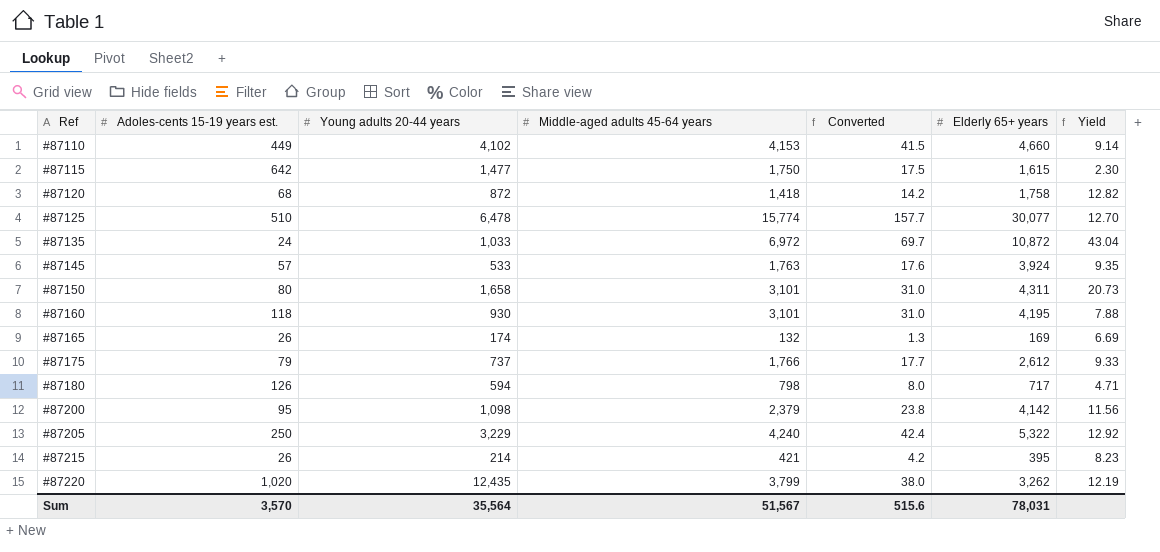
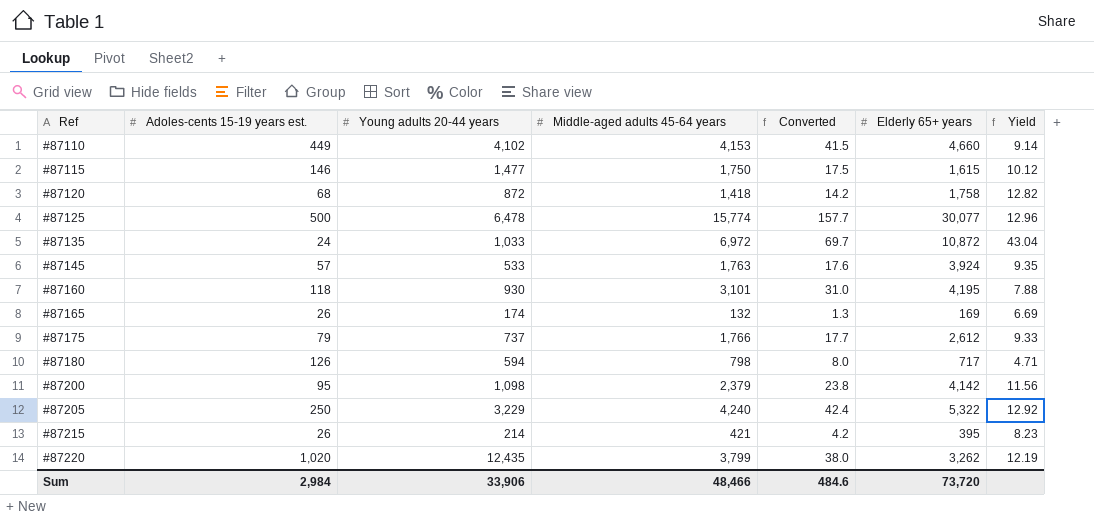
row #87150: 80 | 1,658 | 3,101 | 31.0 | 4,311 | 20.73 -> none
#87115 | Adoles-cents 15-19 years est.: 642 -> 146
#87115 | Yield: 2.30 -> 10.12
#87125 | Adoles-cents 15-19 years est.: 510 -> 500
#87125 | Yield: 12.70 -> 12.96
Sum | Adoles-cents 15-19 years est.: 3,570 -> 2,984
Sum | Young adults 20-44 years: 35,564 -> 33,906
Sum | Middle-aged adults 45-64 years: 51,567 -> 48,466
Sum | Converted: 515.6 -> 484.6
Sum | Elderly 65+ years: 78,031 -> 73,720

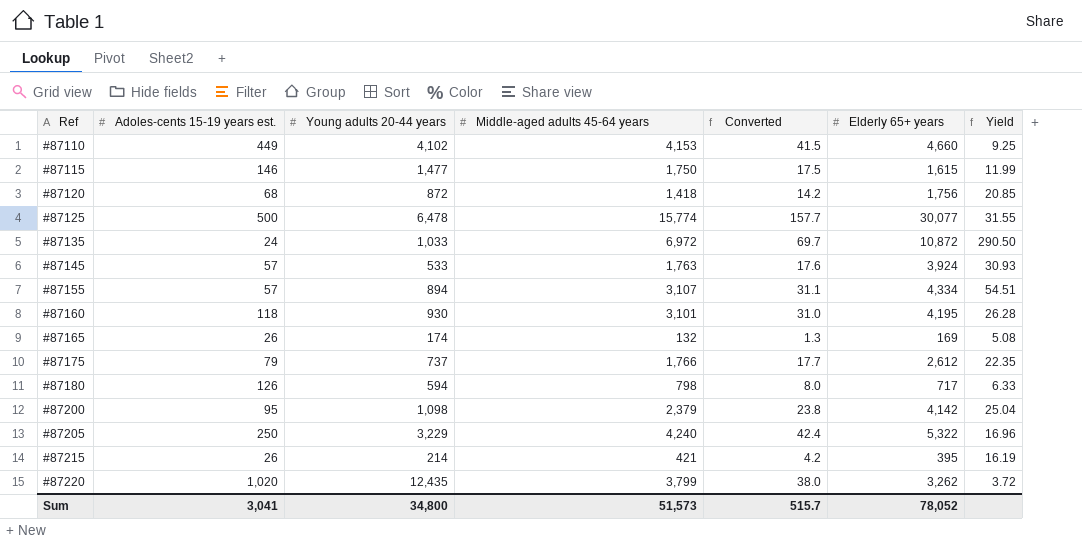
column Yield | formula: [Young adults 20-44 years] / [Adoles-cents 15-19 years est.] -> [Middle-aged adults 45-64 years] / [Adoles-cents 15-19 years est.]
#87120 | Elderly 65+ years: 1,758 -> 1,756
row #87155: none -> 57 | 894 | 3,107 | 31.1 | 4,334 | 54.51
Sum | Adoles-cents 15-19 years est.: 2,984 -> 3,041
Sum | Young adults 20-44 years: 33,906 -> 34,800
Sum | Middle-aged adults 45-64 years: 48,466 -> 51,573
Sum | Converted: 484.6 -> 515.7
Sum | Elderly 65+ years: 73,720 -> 78,052

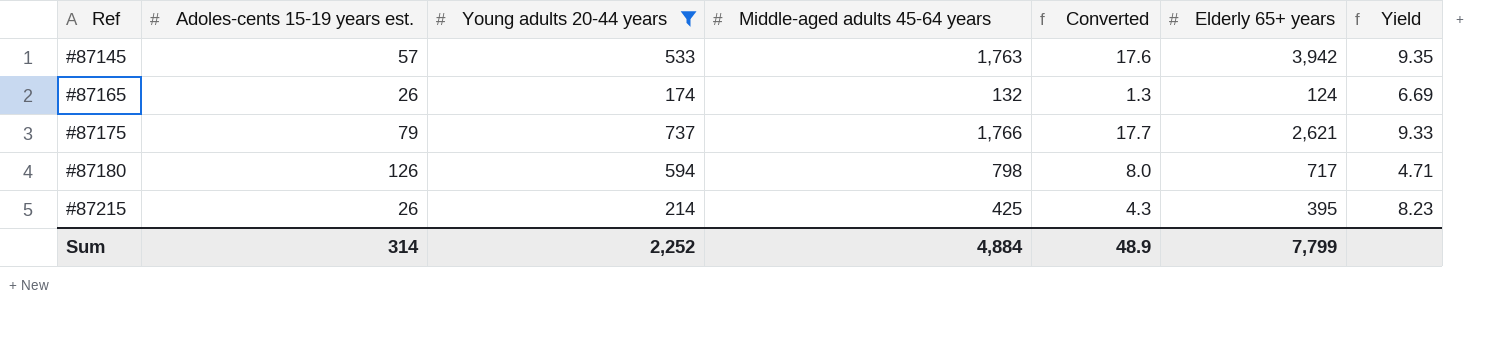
filter: none -> Young adults 20-44 years <= 737
column Yield | formula: [Middle-aged adults 45-64 years] / [Adoles-cents 15-19 years est.] -> [Young adults 20-44 years] / [Adoles-cents 15-19 years est.]
#87145 | Elderly 65+ years: 3,924 -> 3,942
#87165 | Elderly 65+ years: 169 -> 124
#87175 | Elderly 65+ years: 2,612 -> 2,621
#87215 | Middle-aged adults 45-64 years: 421 -> 425
#87215 | Converted: 4.2 -> 4.3
Sum | Adoles-cents 15-19 years est.: 3,041 -> 314
Sum | Young adults 20-44 years: 34,800 -> 2,252
Sum | Middle-aged adults 45-64 years: 51,573 -> 4,884
Sum | Converted: 515.7 -> 48.9
Sum | Elderly 65+ years: 78,052 -> 7,799

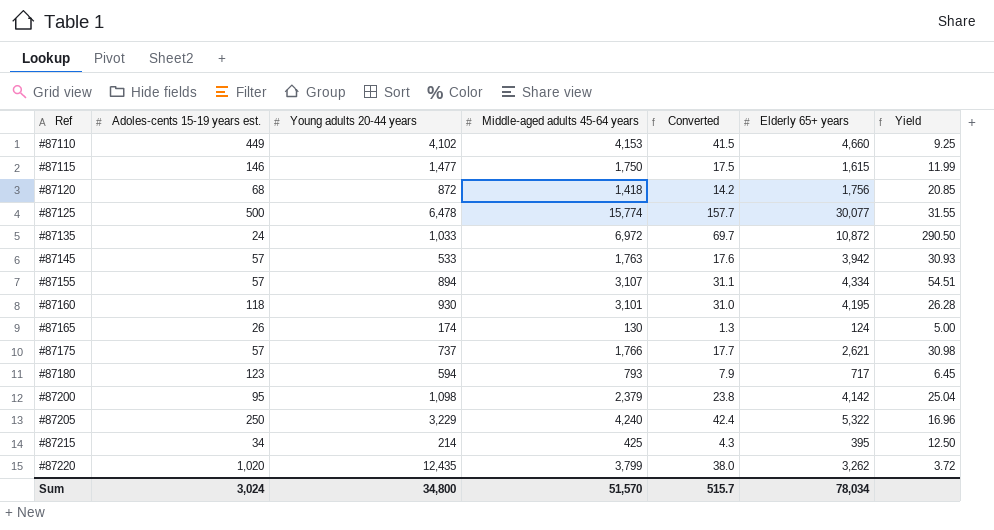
filter: Young adults 20-44 years <= 737 -> none
column Yield | formula: [Young adults 20-44 years] / [Adoles-cents 15-19 years est.] -> [Middle-aged adults 45-64 years] / [Adoles-cents 15-19 years est.]
#87165 | Middle-aged adults 45-64 years: 132 -> 130
#87175 | Adoles-cents 15-19 years est.: 79 -> 57
#87180 | Adoles-cents 15-19 years est.: 126 -> 123
#87180 | Middle-aged adults 45-64 years: 798 -> 793
#87180 | Converted: 8.0 -> 7.9
#87215 | Adoles-cents 15-19 years est.: 26 -> 34
Sum | Adoles-cents 15-19 years est.: 314 -> 3,024
Sum | Young adults 20-44 years: 2,252 -> 34,800
Sum | Middle-aged adults 45-64 years: 4,884 -> 51,570
Sum | Converted: 48.9 -> 515.7
Sum | Elderly 65+ years: 7,799 -> 78,034

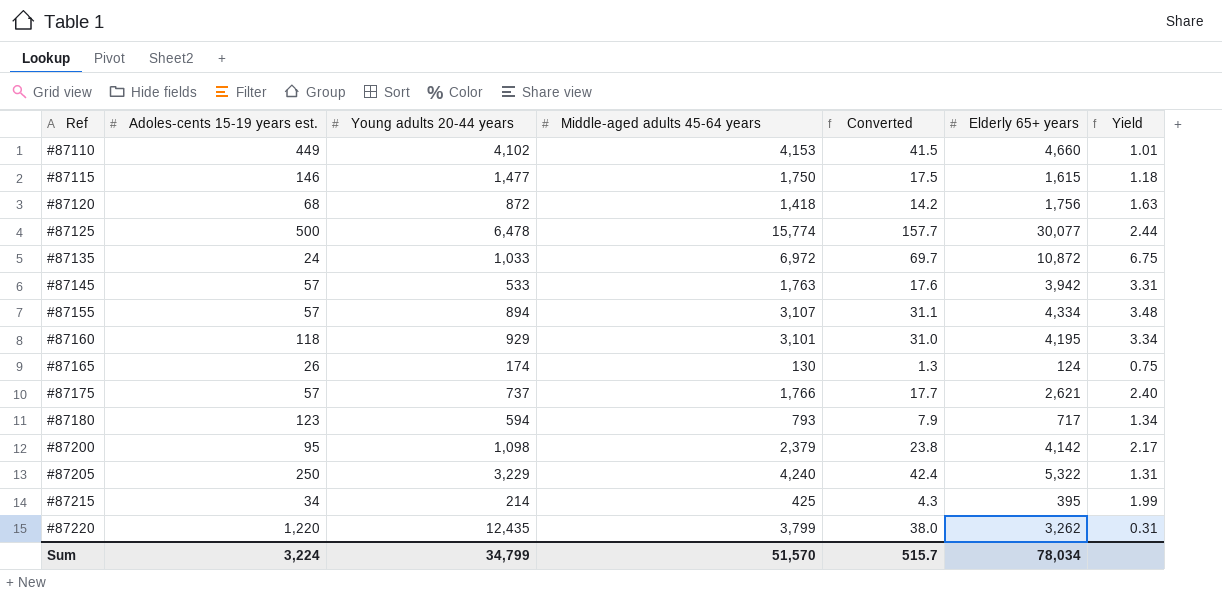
column Yield | formula: [Middle-aged adults 45-64 years] / [Adoles-cents 15-19 years est.] -> [Middle-aged adults 45-64 years] / [Young adults 20-44 years]
#87160 | Young adults 20-44 years: 930 -> 929
#87220 | Adoles-cents 15-19 years est.: 1,020 -> 1,220
Sum | Adoles-cents 15-19 years est.: 3,024 -> 3,224
Sum | Young adults 20-44 years: 34,800 -> 34,799

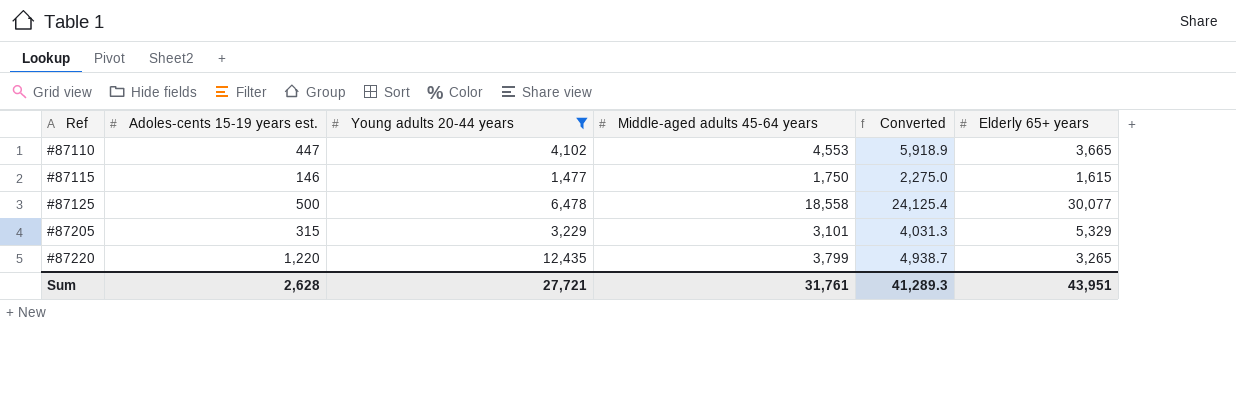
filter: none -> Young adults 20-44 years >= 1,477
column Yield | formula: [Middle-aged adults 45-64 years] / [Young adults 20-44 years] -> none
column Converted | formula: [Middle-aged adults 45-64 years] * 0.01 -> [Middle-aged adults 45-64 years] * 1.3
#87110 | Adoles-cents 15-19 years est.: 449 -> 447
#87110 | Middle-aged adults 45-64 years: 4,153 -> 4,553
#87110 | Elderly 65+ years: 4,660 -> 3,665
#87125 | Middle-aged adults 45-64 years: 15,774 -> 18,558
#87205 | Adoles-cents 15-19 years est.: 250 -> 315
#87205 | Middle-aged adults 45-64 years: 4,240 -> 3,101
#87205 | Elderly 65+ years: 5,322 -> 5,329
#87220 | Elderly 65+ years: 3,262 -> 3,265
Sum | Adoles-cents 15-19 years est.: 3,224 -> 2,628
Sum | Young adults 20-44 years: 34,799 -> 27,721
Sum | Middle-aged adults 45-64 years: 51,570 -> 31,761
Sum | Converted: 515.7 -> 41,289.3
Sum | Elderly 65+ years: 78,034 -> 43,951

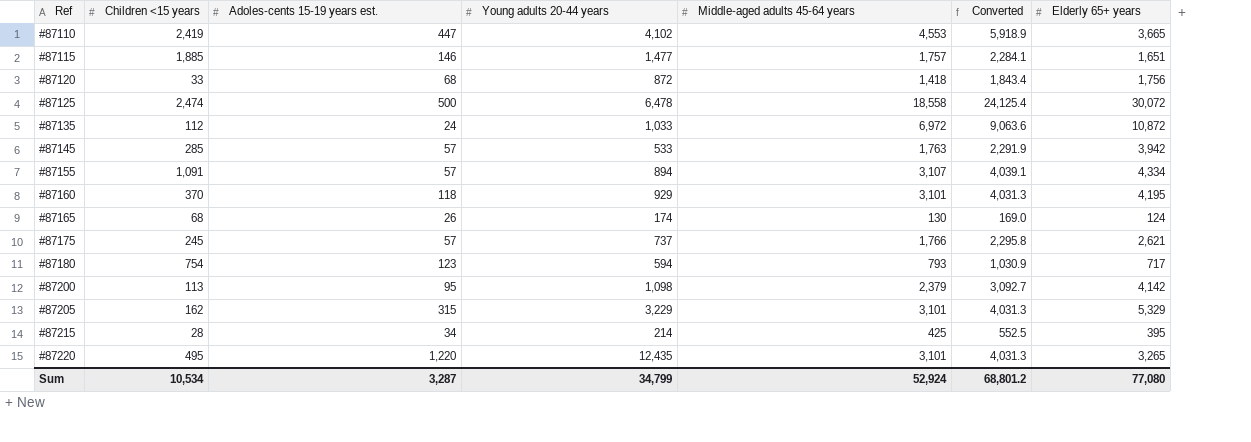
filter: Young adults 20-44 years >= 1,477 -> none
column Children <15 years | position: none -> 2
#87115 | Middle-aged adults 45-64 years: 1,750 -> 1,757
#87115 | Converted: 2,275.0 -> 2,284.1
#87115 | Elderly 65+ years: 1,615 -> 1,651
#87125 | Elderly 65+ years: 30,077 -> 30,072
#87220 | Middle-aged adults 45-64 years: 3,799 -> 3,101
#87220 | Converted: 4,938.7 -> 4,031.3
Sum | Adoles-cents 15-19 years est.: 2,628 -> 3,287
Sum | Young adults 20-44 years: 27,721 -> 34,799
Sum | Middle-aged adults 45-64 years: 31,761 -> 52,924
Sum | Converted: 41,289.3 -> 68,801.2
Sum | Elderly 65+ years: 43,951 -> 77,080

